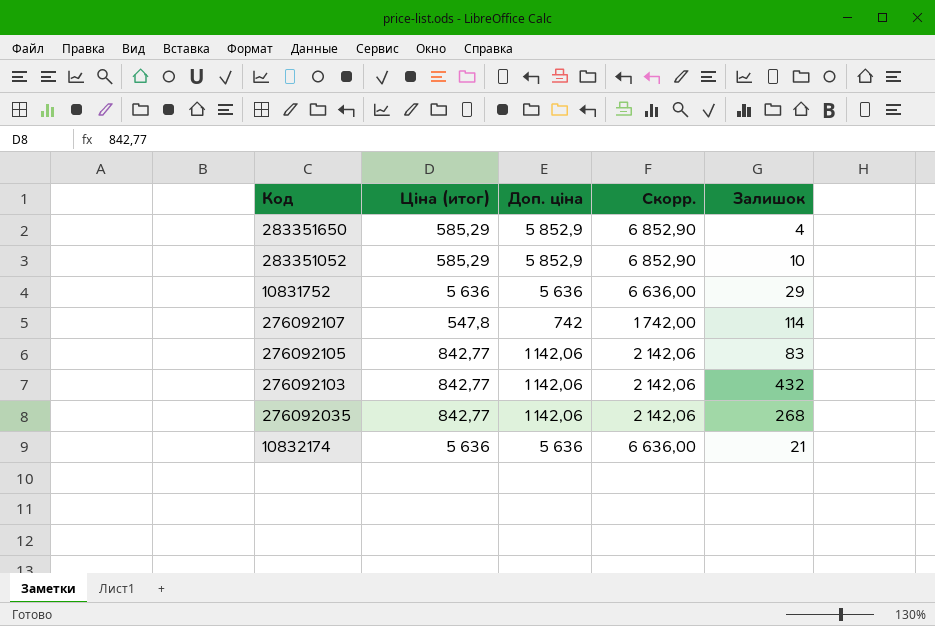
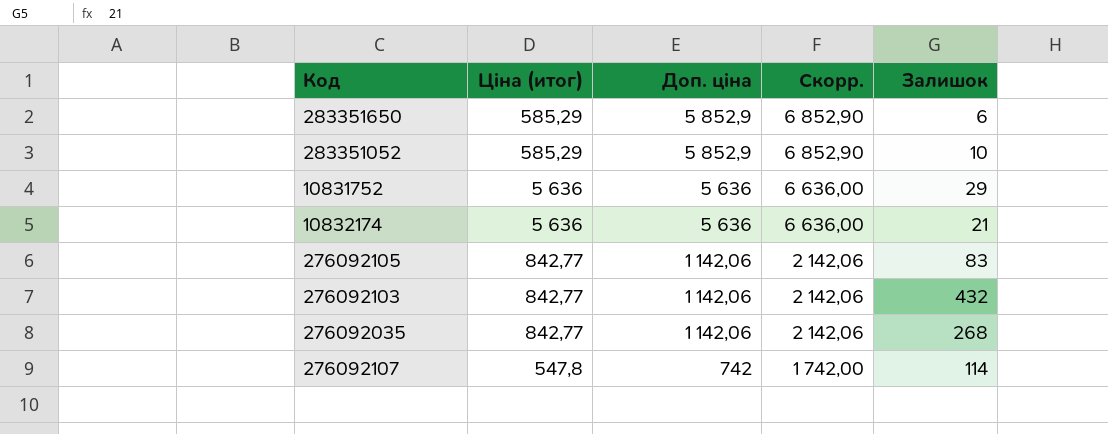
row order: none -> Доп. ціна descending
283351650 | Залишок: 4 -> 6

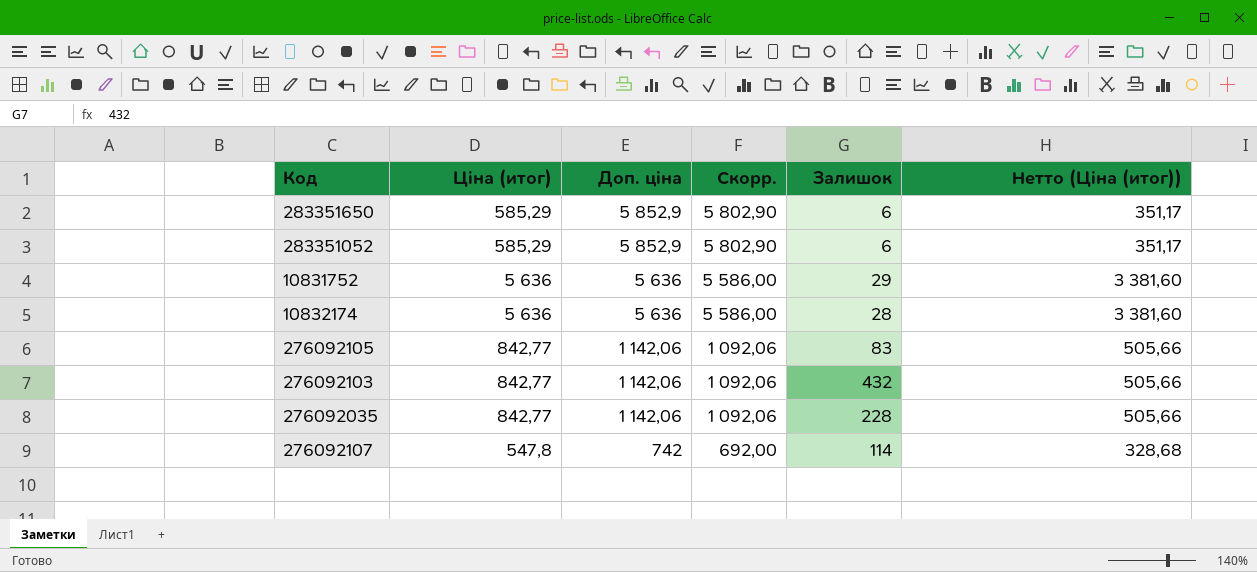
column Скорр. | formula: [Доп. ціна] + 1000 -> [Доп. ціна] - 50
column Нетто (Ціна (итог)) | formula: none -> [Ціна (итог)] * 0,6
283351052 | Залишок: 10 -> 6
10832174 | Залишок: 21 -> 28
276092035 | Залишок: 268 -> 228

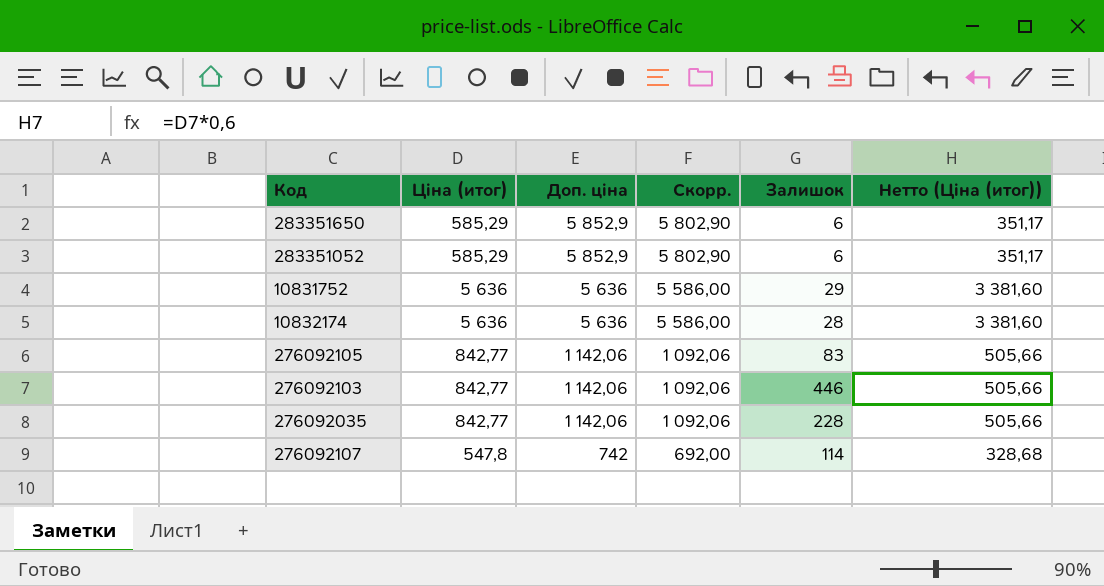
276092103 | Залишок: 432 -> 446

